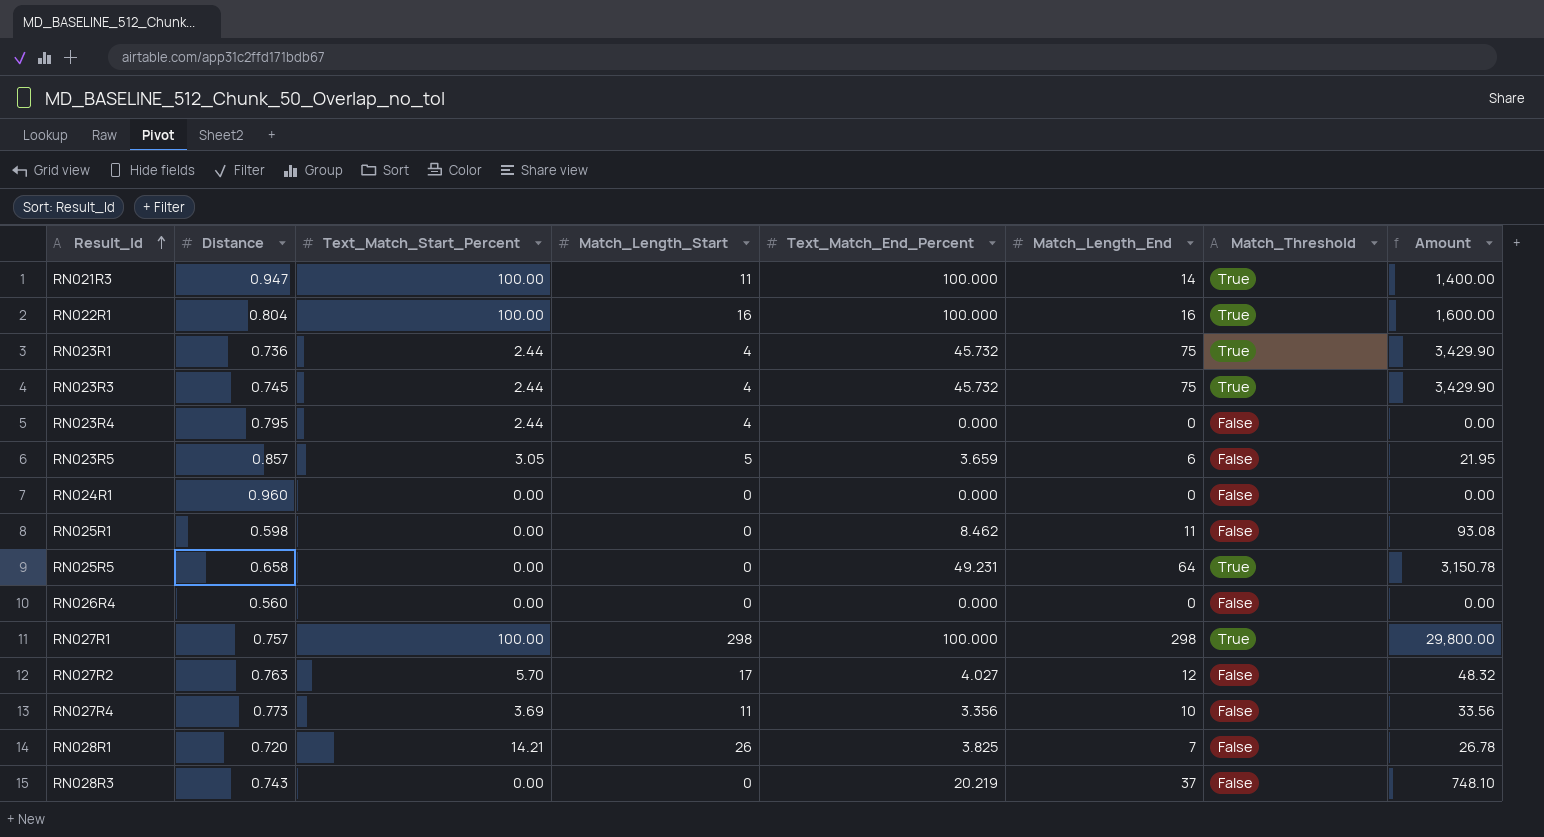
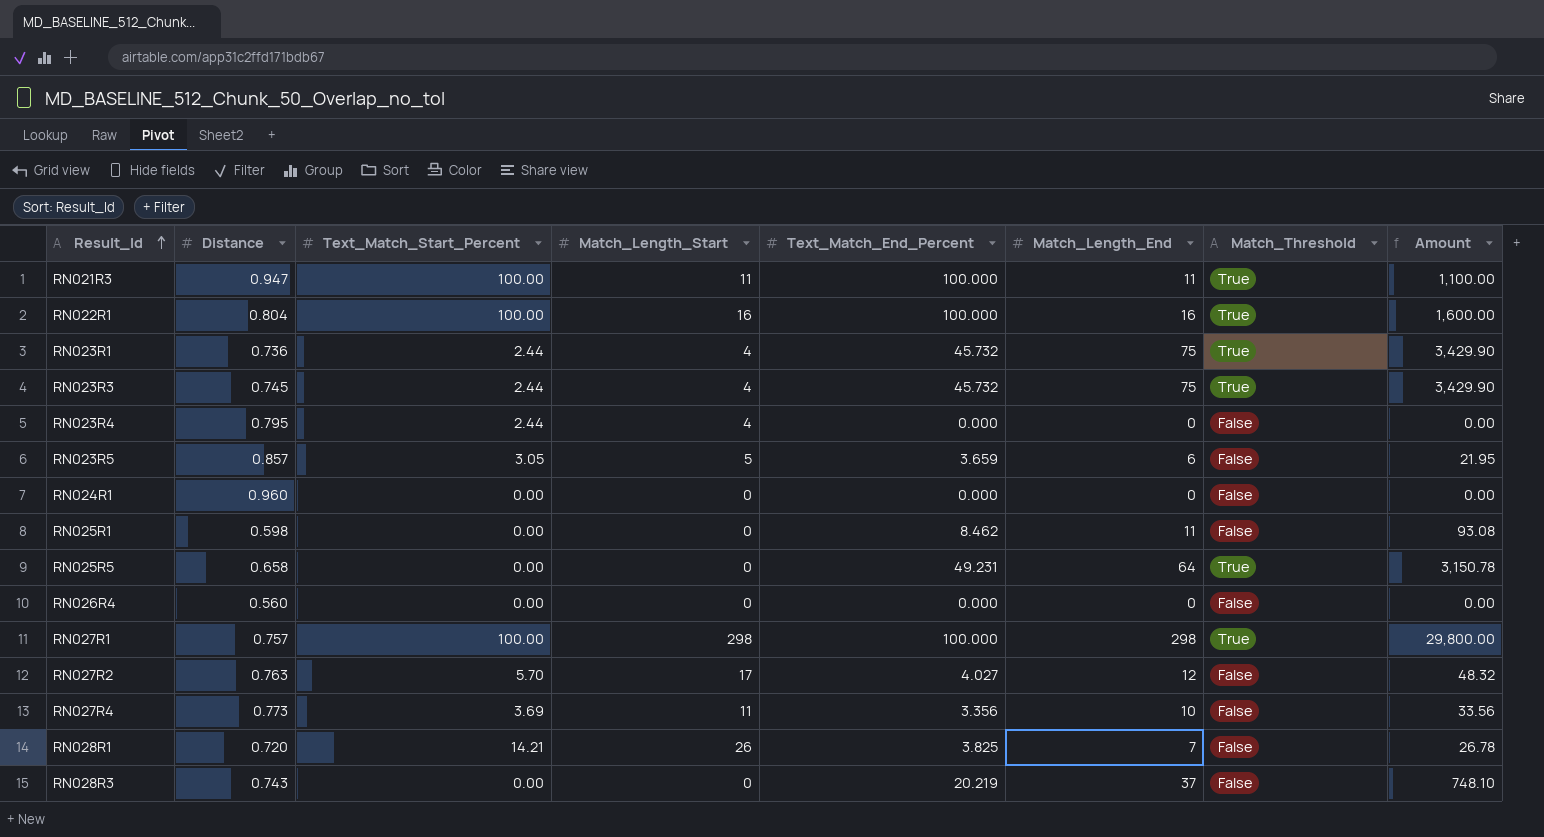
RN021R3 | Match_Length_End: 14 -> 11
RN021R3 | Amount: 1,400.00 -> 1,100.00

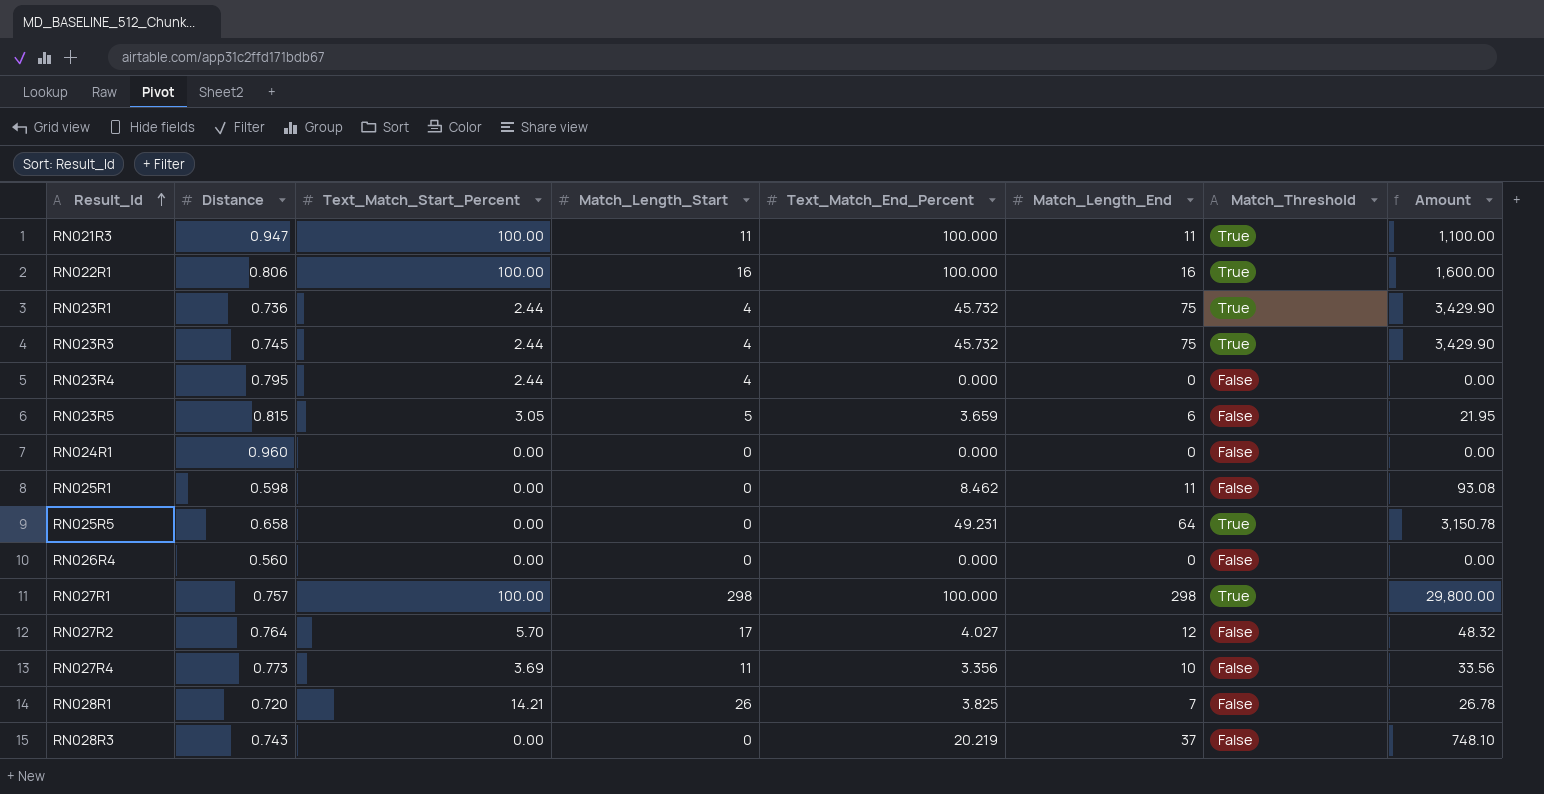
RN022R1 | Distance: 0.804 -> 0.806
RN023R5 | Distance: 0.857 -> 0.815
RN027R2 | Distance: 0.763 -> 0.764

